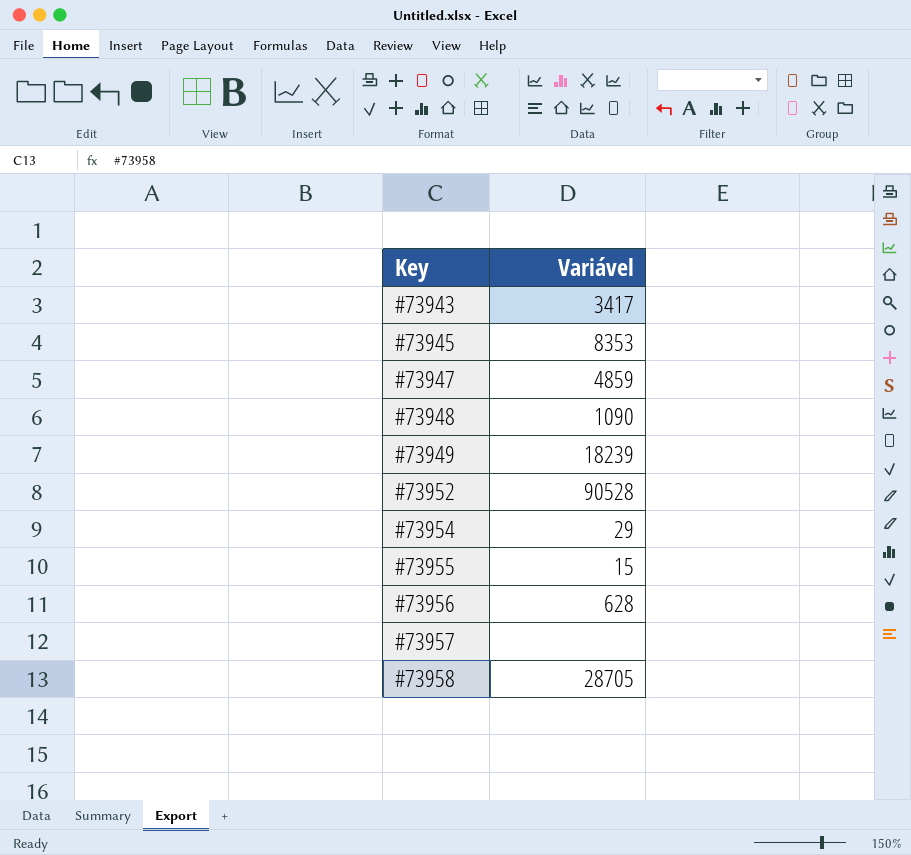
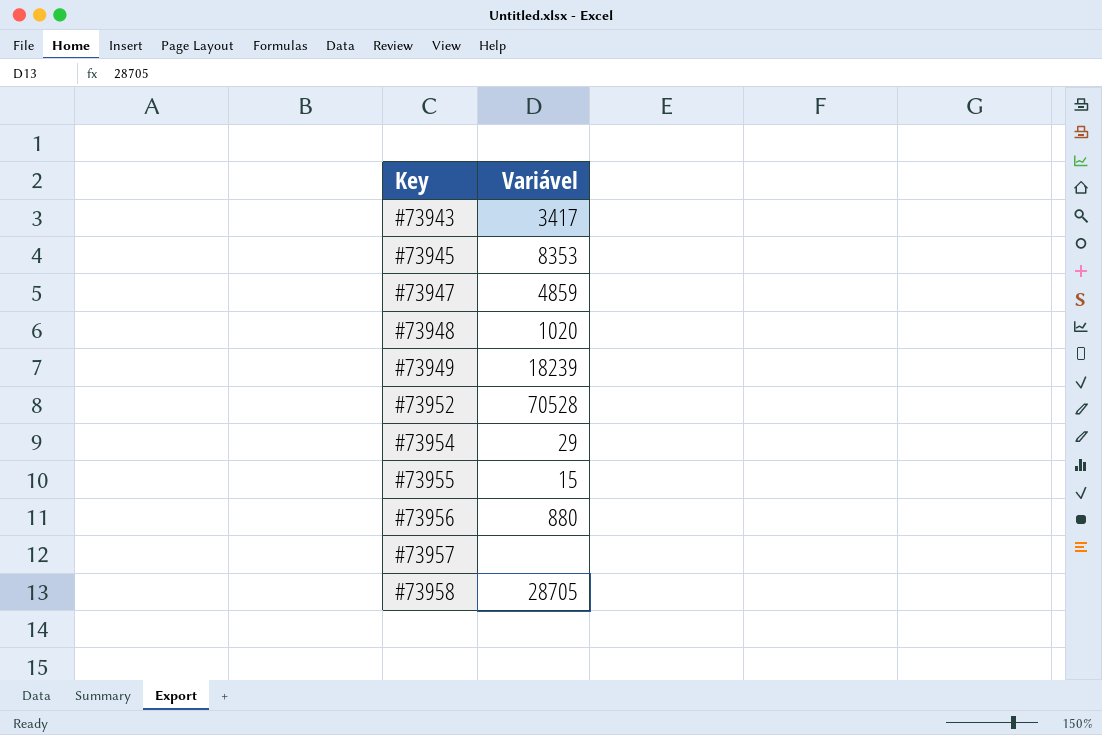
#73948 | Variável: 1090 -> 1020
#73952 | Variável: 90528 -> 70528
#73956 | Variável: 628 -> 880

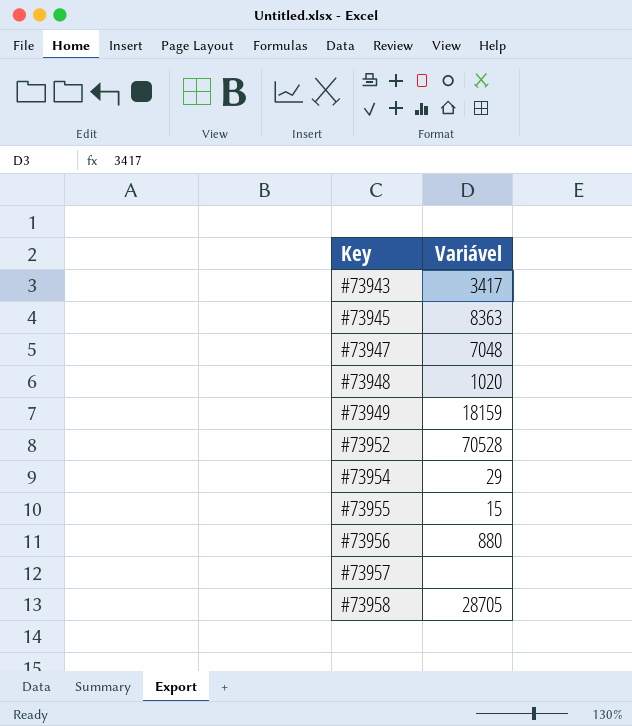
#73945 | Variável: 8353 -> 8363
#73947 | Variável: 4859 -> 7048
#73949 | Variável: 18239 -> 18159

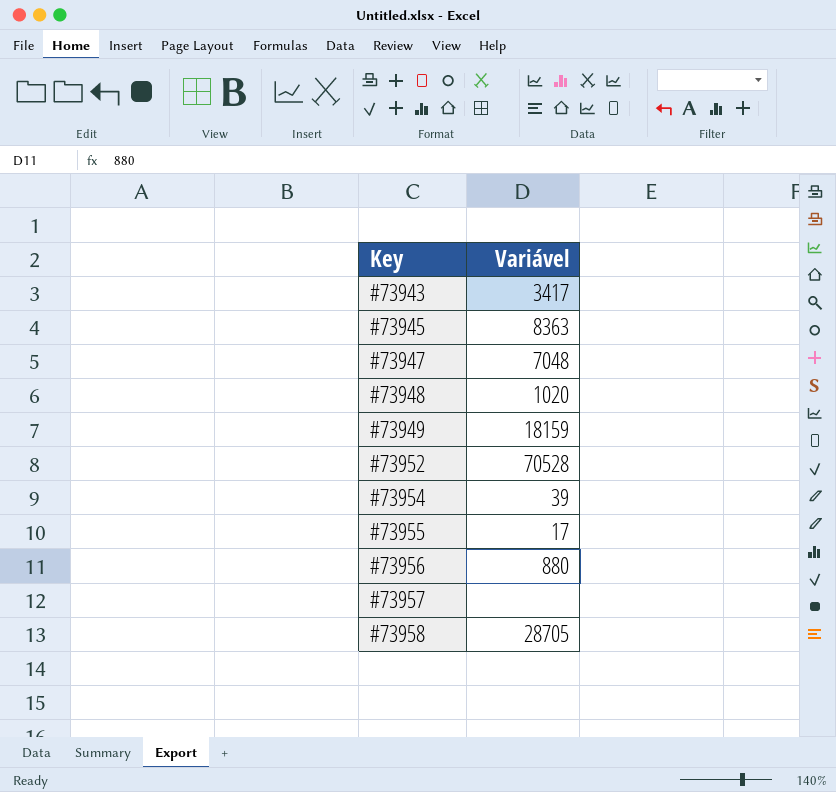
#73954 | Variável: 29 -> 39
#73955 | Variável: 15 -> 17

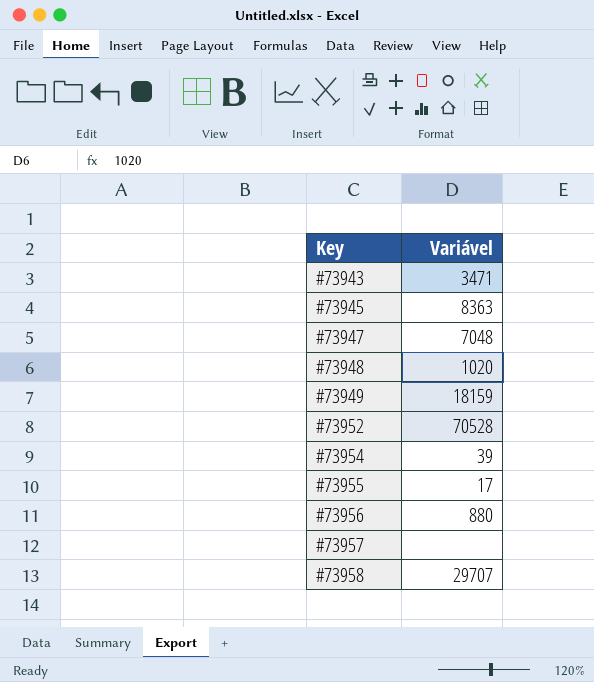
#73943 | Variável: 3417 -> 3471
#73958 | Variável: 28705 -> 29707

